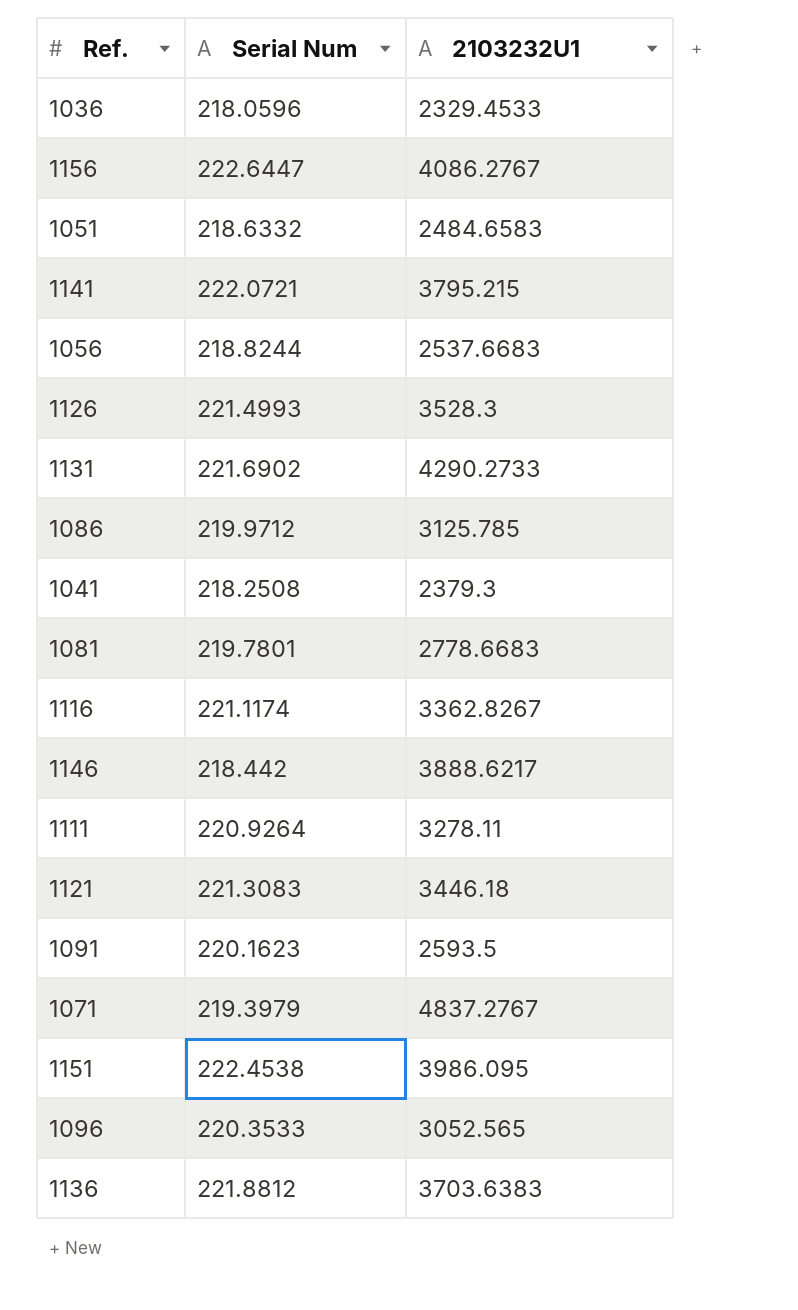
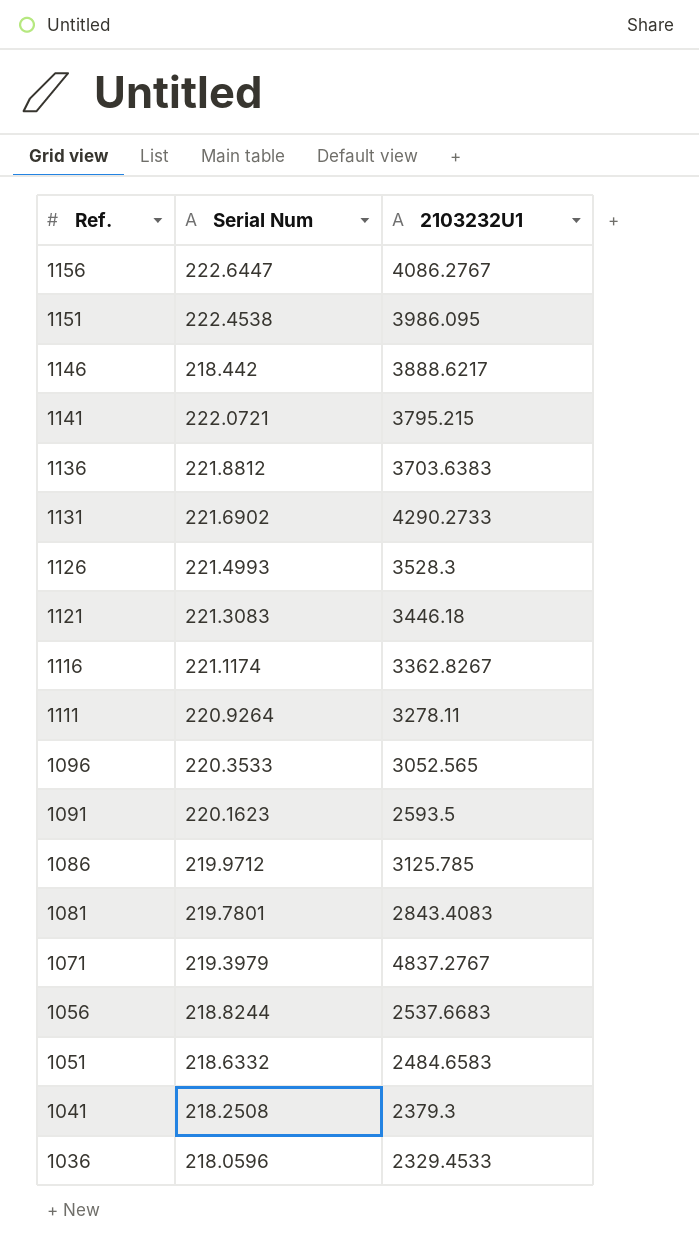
row order: none -> Ref. descending
1081 | 2103232U1: 2778.6683 -> 2843.4083

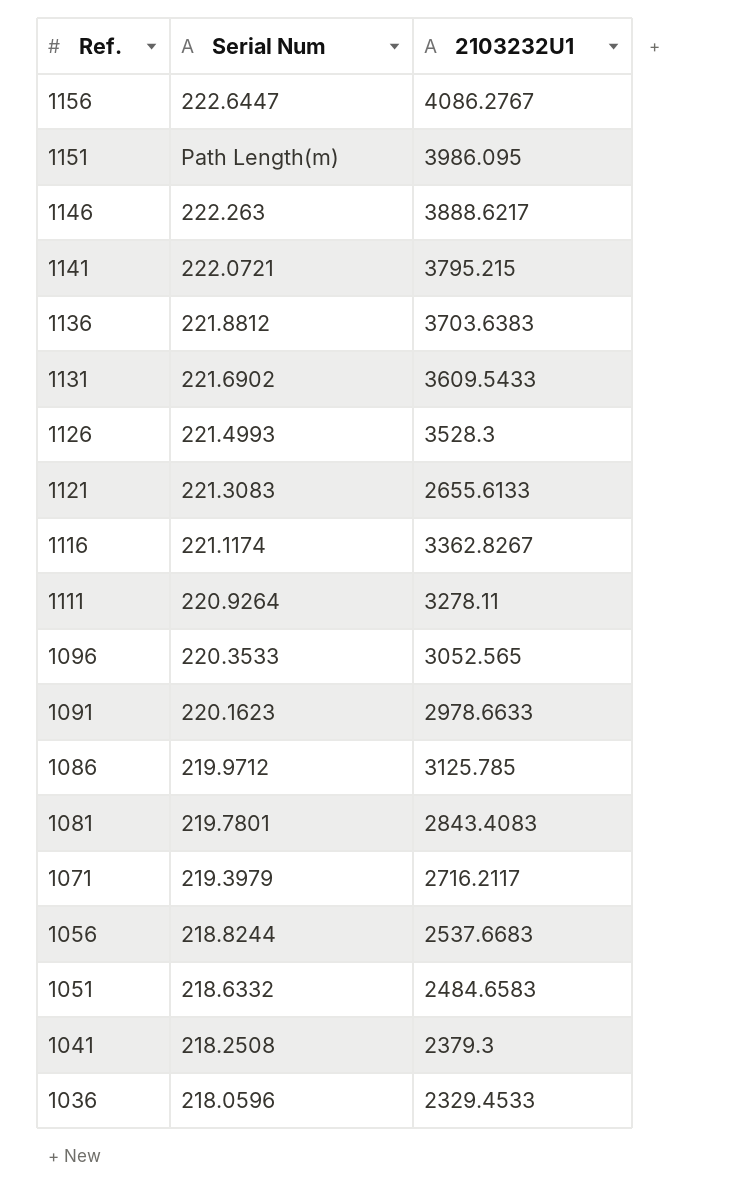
1151 | Serial Num: 222.4538 -> Path Length(m)
1146 | Serial Num: 218.442 -> 222.263
1131 | 2103232U1: 4290.2733 -> 3609.5433
1121 | 2103232U1: 3446.18 -> 2655.6133
1091 | 2103232U1: 2593.5 -> 2978.6633
1071 | 2103232U1: 4837.2767 -> 2716.2117

